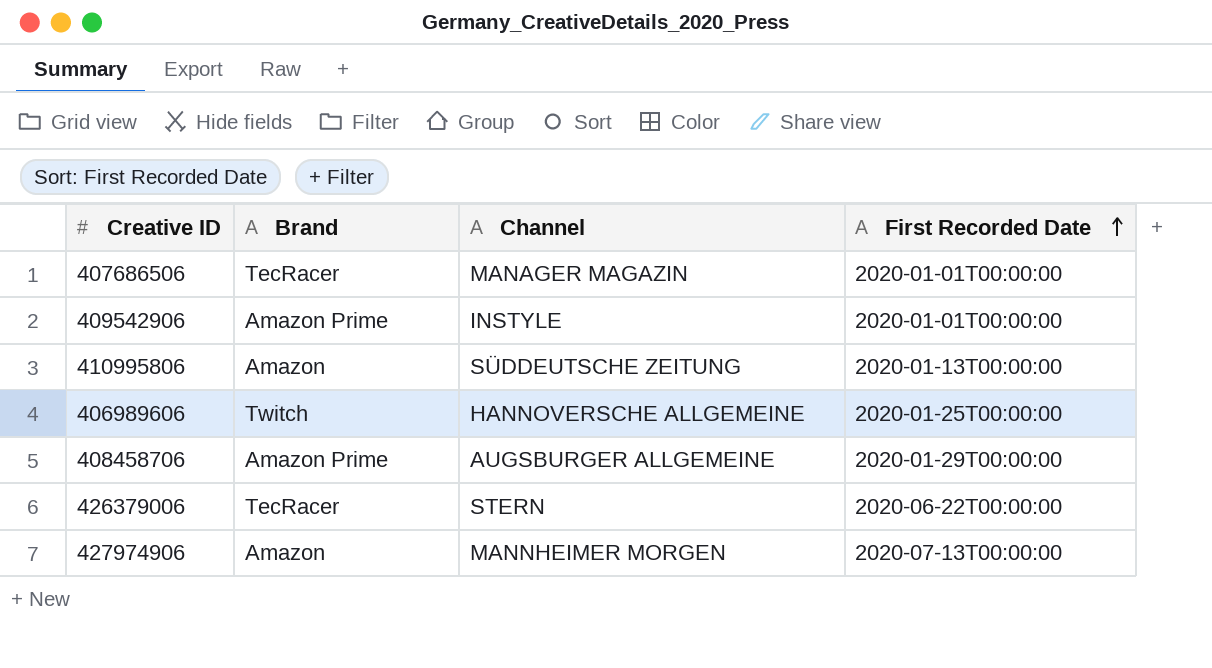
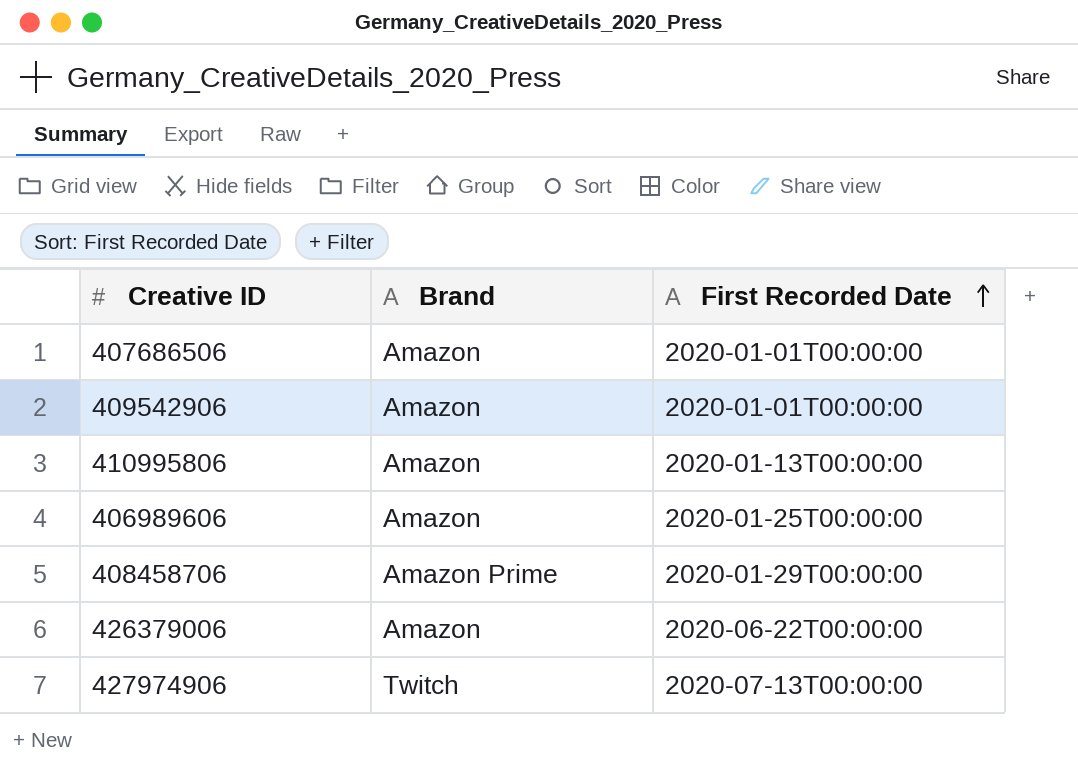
column Channel | position: 3 -> none
407686506 | Brand: TecRacer -> Amazon
409542906 | Brand: Amazon Prime -> Amazon
406989606 | Brand: Twitch -> Amazon
426379006 | Brand: TecRacer -> Amazon
427974906 | Brand: Amazon -> Twitch

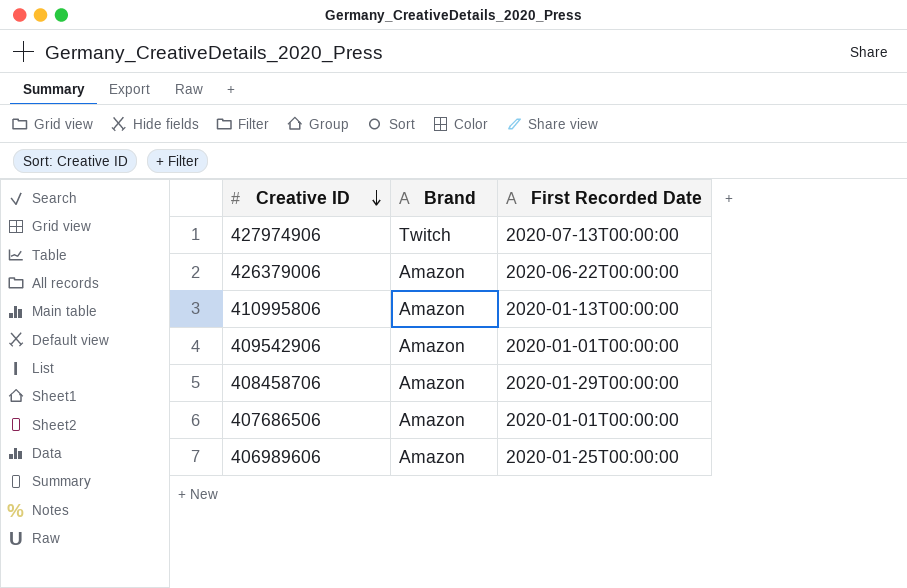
row order: First Recorded Date ascending -> Creative ID descending
408458706 | Brand: Amazon Prime -> Amazon

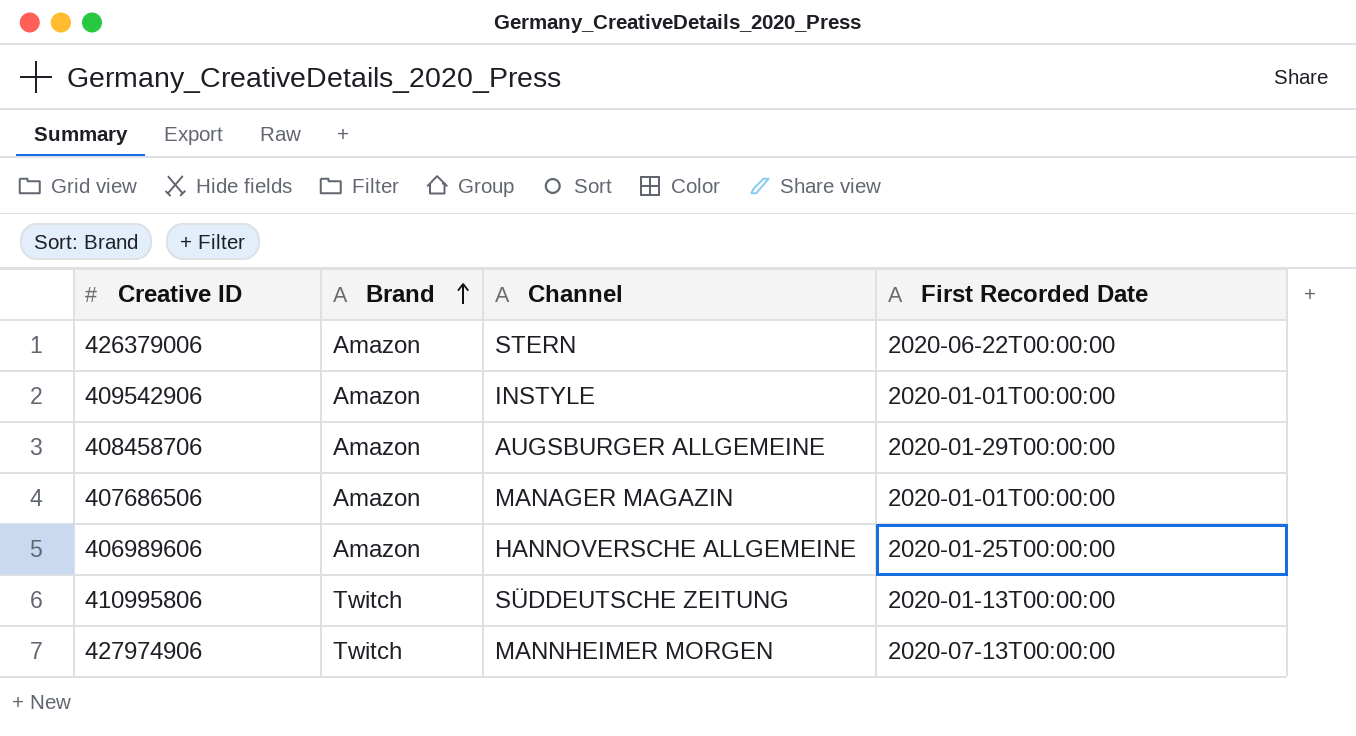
row order: Creative ID descending -> Brand ascending
column Channel | position: none -> 3
410995806 | Brand: Amazon -> Twitch

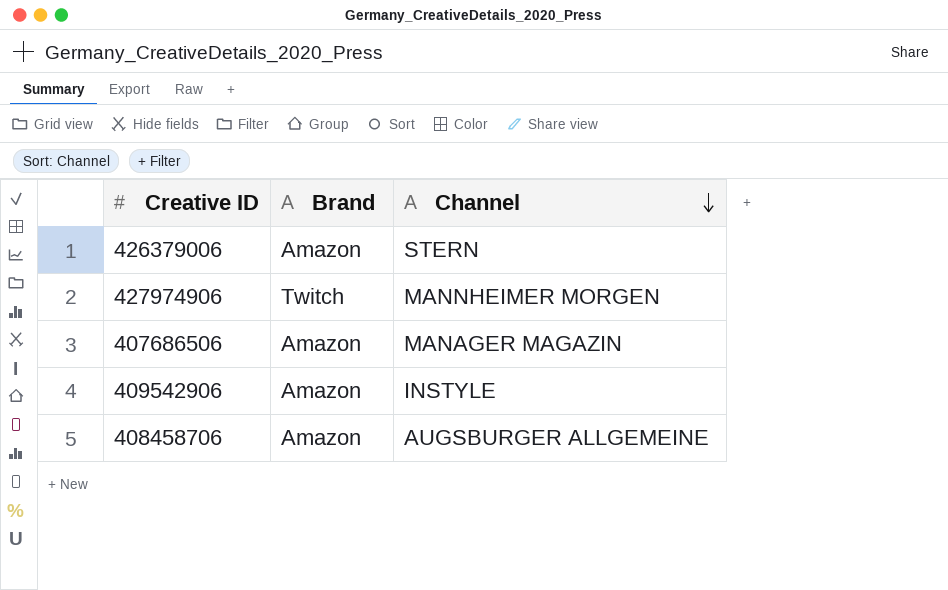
row order: Brand ascending -> Channel descending
column First Recorded Date | position: 4 -> none
row 406989606: Amazon | HANNOVERSCHE ALLGEMEINE | 2020-01-25T00:00:00 -> none
row 410995806: Twitch | SÜDDEUTSCHE ZEITUNG | 2020-01-13T00:00:00 -> none

